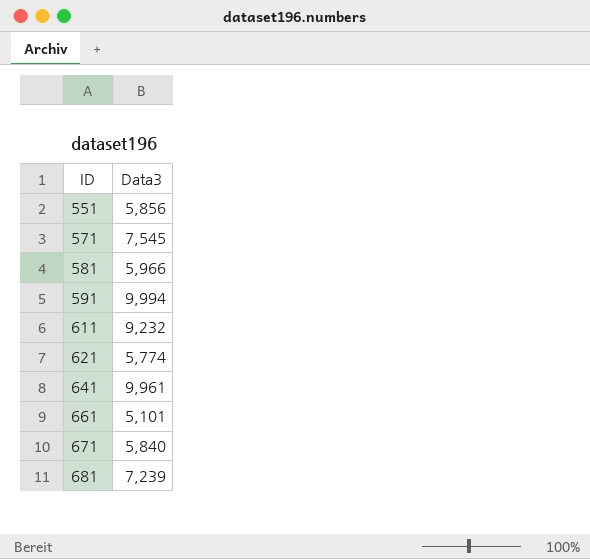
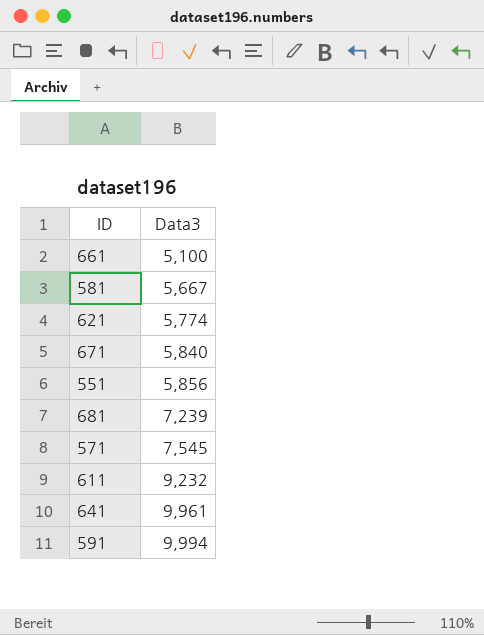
row order: ID ascending -> Data3 ascending
661 | Data3: 5,101 -> 5,100
581 | Data3: 5,966 -> 5,667

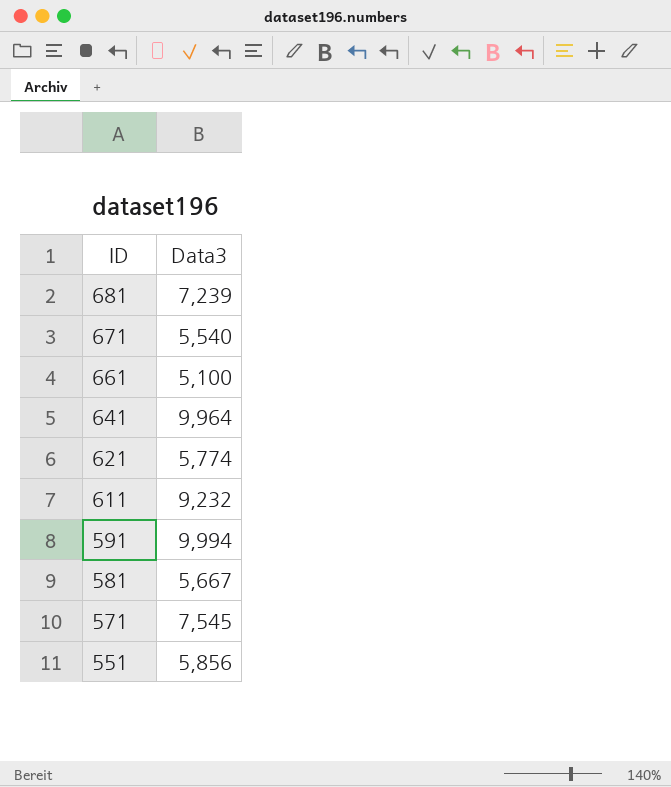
row order: Data3 ascending -> ID descending
671 | Data3: 5,840 -> 5,540
641 | Data3: 9,961 -> 9,964

